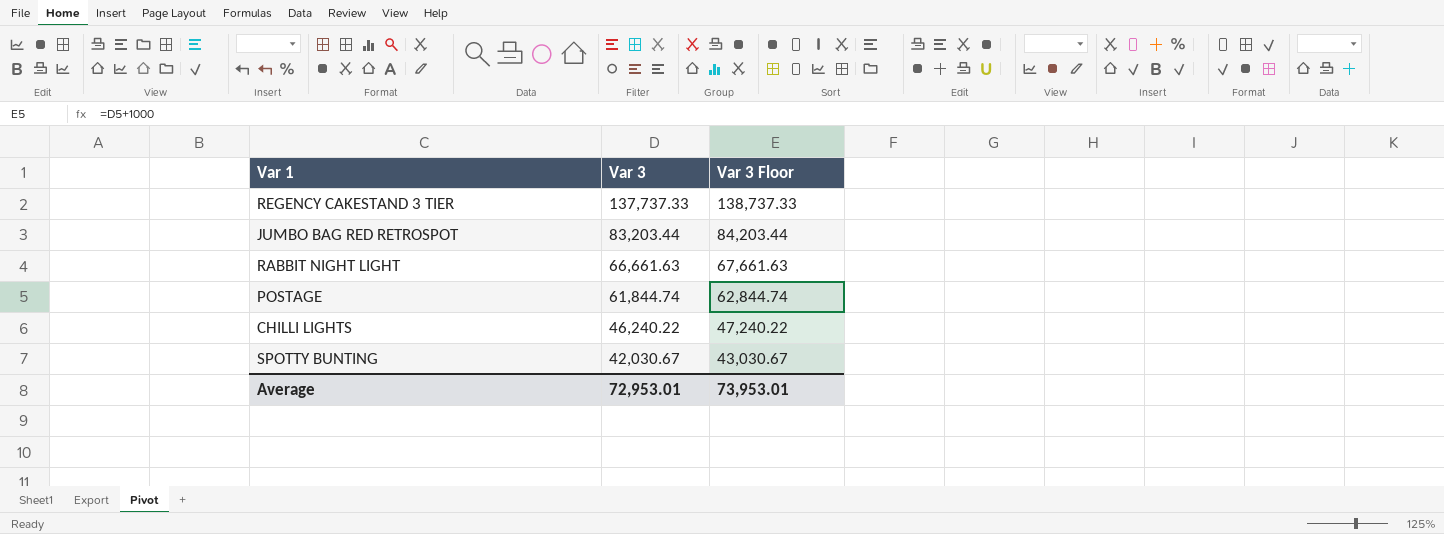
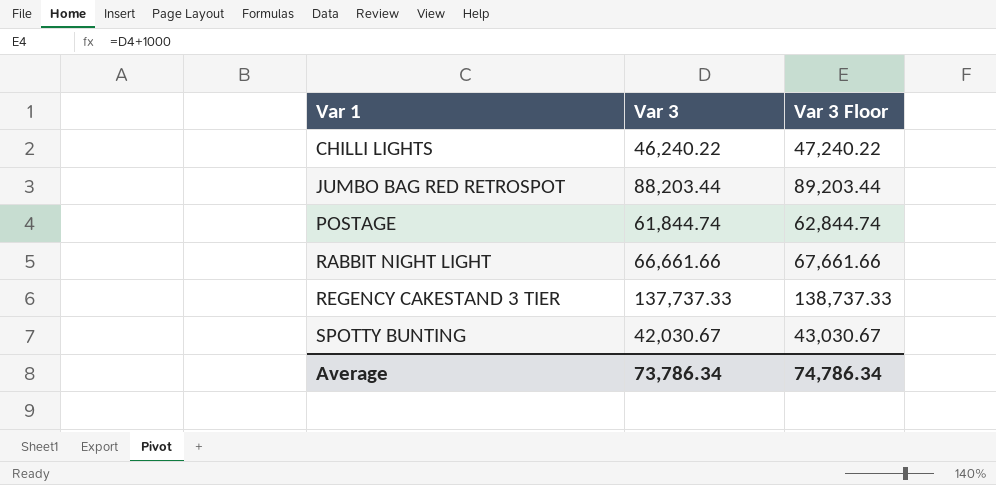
row order: Var 3 descending -> Var 1 ascending
JUMBO BAG RED RETROSPOT | Var 3: 83,203.44 -> 88,203.44
JUMBO BAG RED RETROSPOT | Var 3 Floor: 84,203.44 -> 89,203.44
RABBIT NIGHT LIGHT | Var 3: 66,661.63 -> 66,661.66
RABBIT NIGHT LIGHT | Var 3 Floor: 67,661.63 -> 67,661.66
Average | Var 3: 72,953.01 -> 73,786.34
Average | Var 3 Floor: 73,953.01 -> 74,786.34

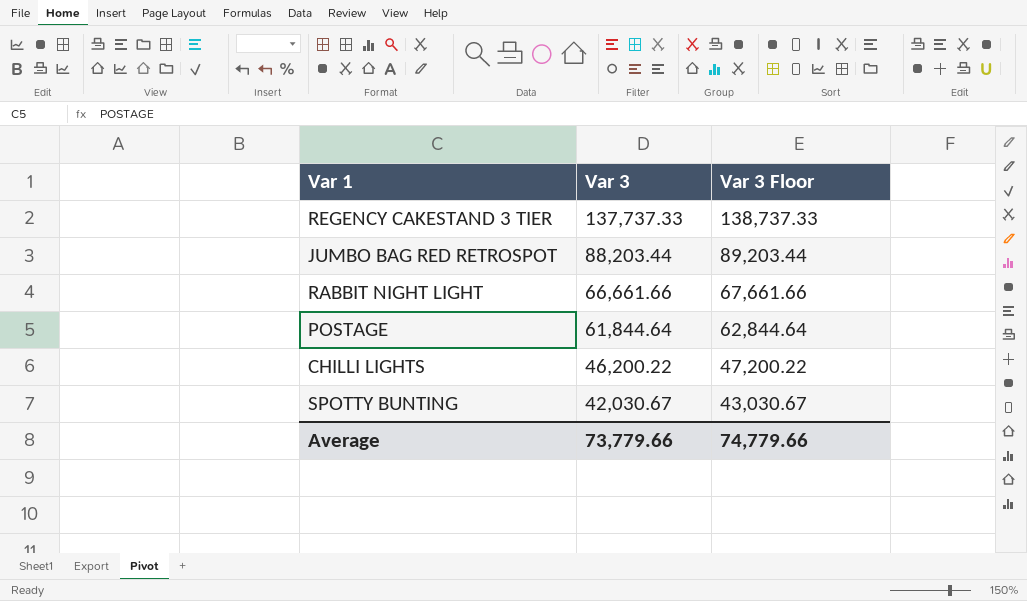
row order: Var 1 ascending -> Var 3 descending
POSTAGE | Var 3: 61,844.74 -> 61,844.64
POSTAGE | Var 3 Floor: 62,844.74 -> 62,844.64
CHILLI LIGHTS | Var 3: 46,240.22 -> 46,200.22
CHILLI LIGHTS | Var 3 Floor: 47,240.22 -> 47,200.22
Average | Var 3: 73,786.34 -> 73,779.66
Average | Var 3 Floor: 74,786.34 -> 74,779.66

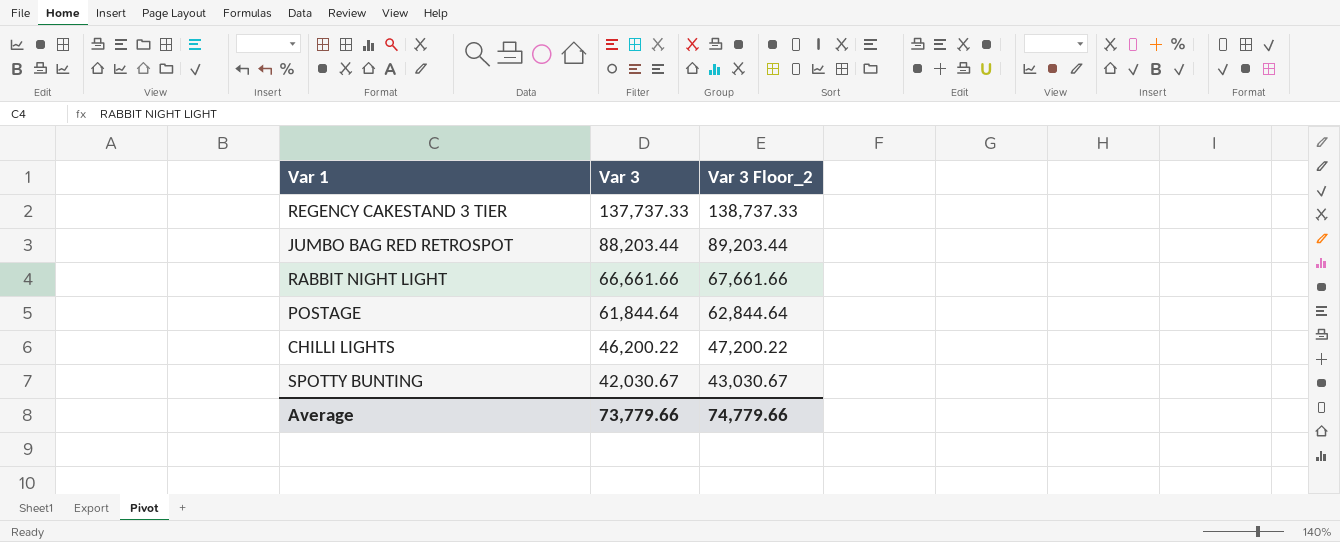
column name: Var 3 Floor -> Var 3 Floor_2

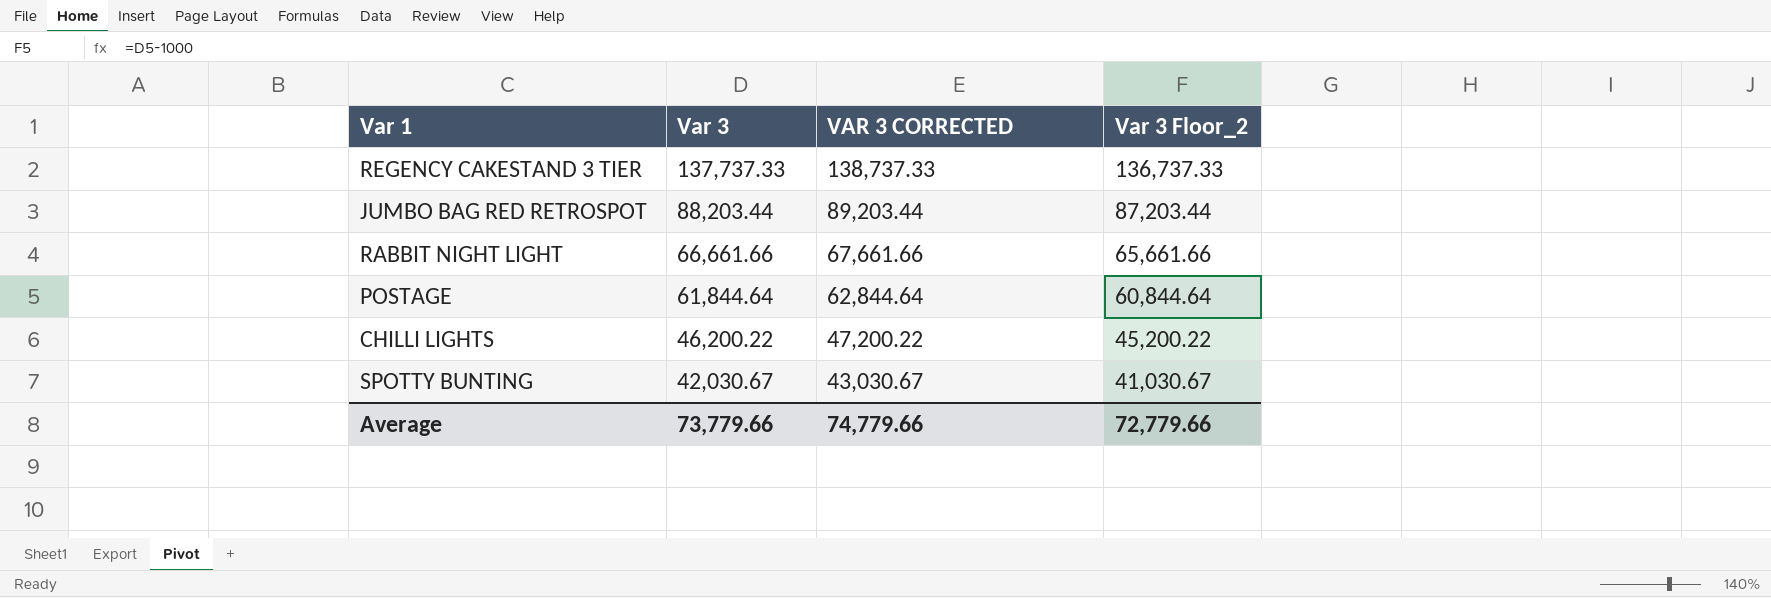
column VAR 3 CORRECTED | formula: none -> [Var 3] + 1000
column Var 3 Floor_2 | formula: [Var 3] + 1000 -> [Var 3] - 1000
Average | Var 3 Floor_2: 74,779.66 -> 72,779.66

